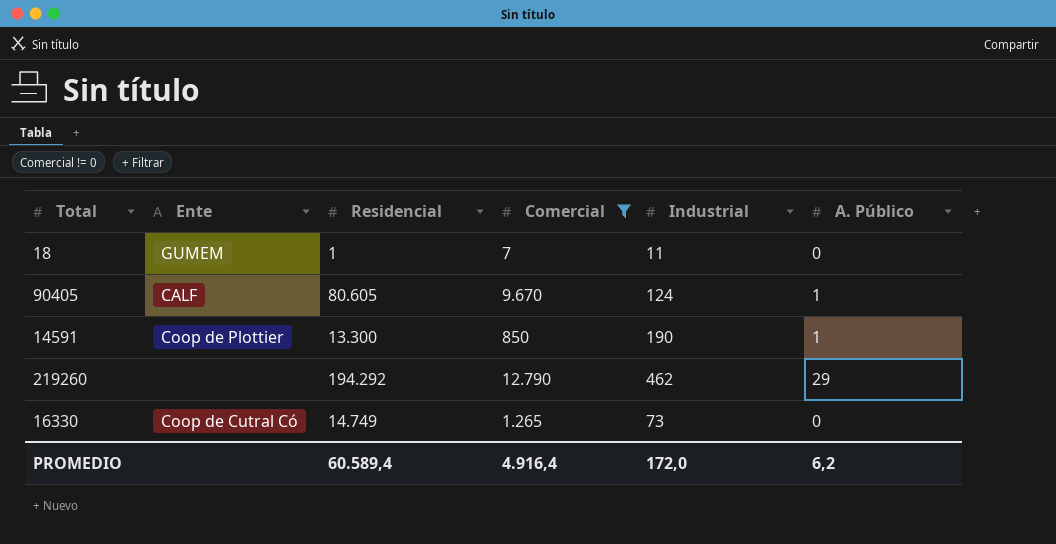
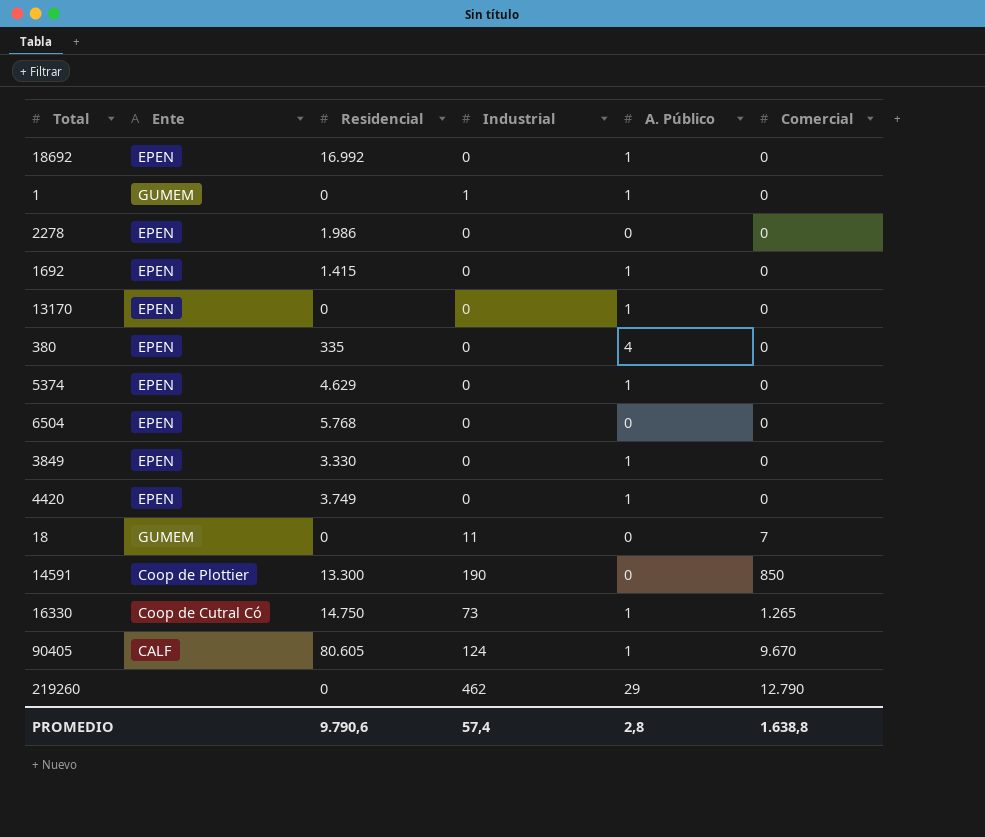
filter: Comercial != 0 -> none
row order: none -> Comercial ascending
column Comercial | position: 4 -> 6
18 | Residencial: 1 -> 0
14591 | A. Público: 1 -> 0
16330 | Residencial: 14.749 -> 14.750
16330 | A. Público: 0 -> 1
219260 | Residencial: 194.292 -> 0
PROMEDIO | Residencial: 60.589,4 -> 9.790,6
PROMEDIO | Industrial: 172,0 -> 57,4
PROMEDIO | A. Público: 6,2 -> 2,8
PROMEDIO | Comercial: 4.916,4 -> 1.638,8

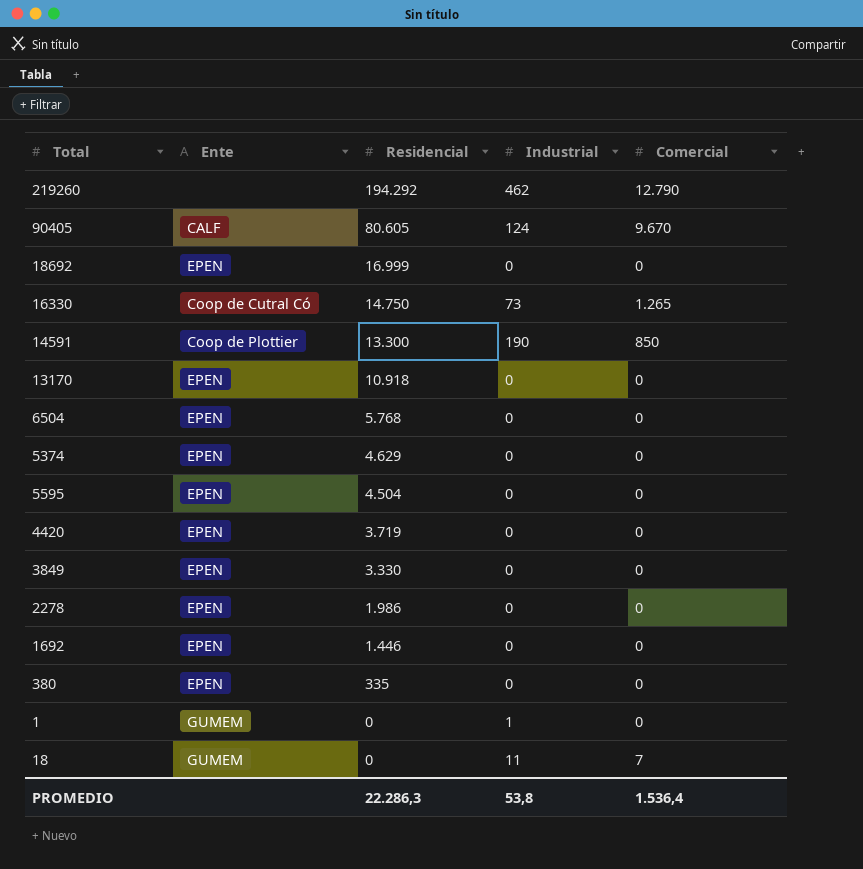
row order: Comercial ascending -> Residencial descending
column A. Público | position: 5 -> none
219260 | Residencial: 0 -> 194.292
18692 | Residencial: 16.992 -> 16.999
13170 | Residencial: 0 -> 10.918
row 5595: none -> EPEN | 4.504 | 0 | 0
4420 | Residencial: 3.749 -> 3.719
1692 | Residencial: 1.415 -> 1.446
PROMEDIO | Residencial: 9.790,6 -> 22.286,3
PROMEDIO | Industrial: 57,4 -> 53,8
PROMEDIO | Comercial: 1.638,8 -> 1.536,4

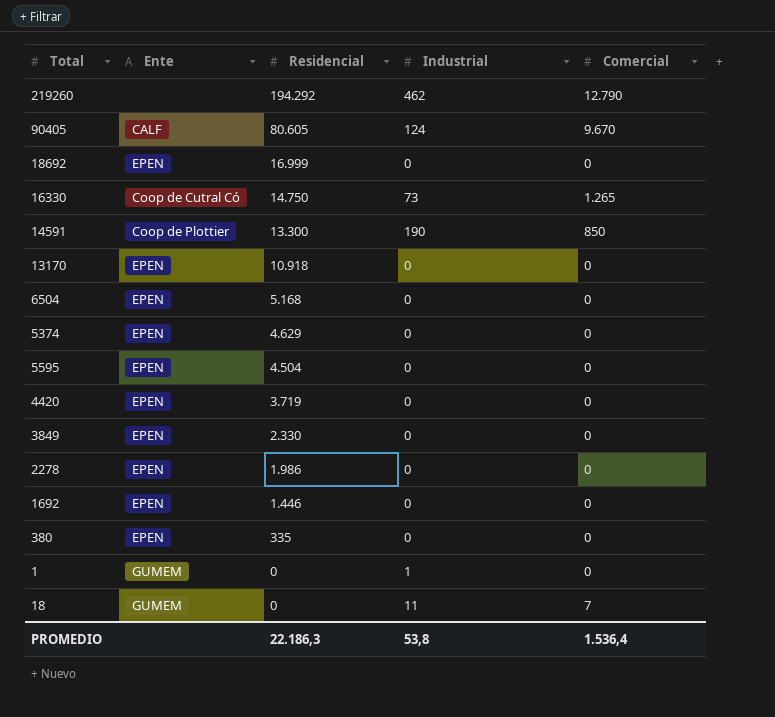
6504 | Residencial: 5.768 -> 5.168
3849 | Residencial: 3.330 -> 2.330
PROMEDIO | Residencial: 22.286,3 -> 22.186,3

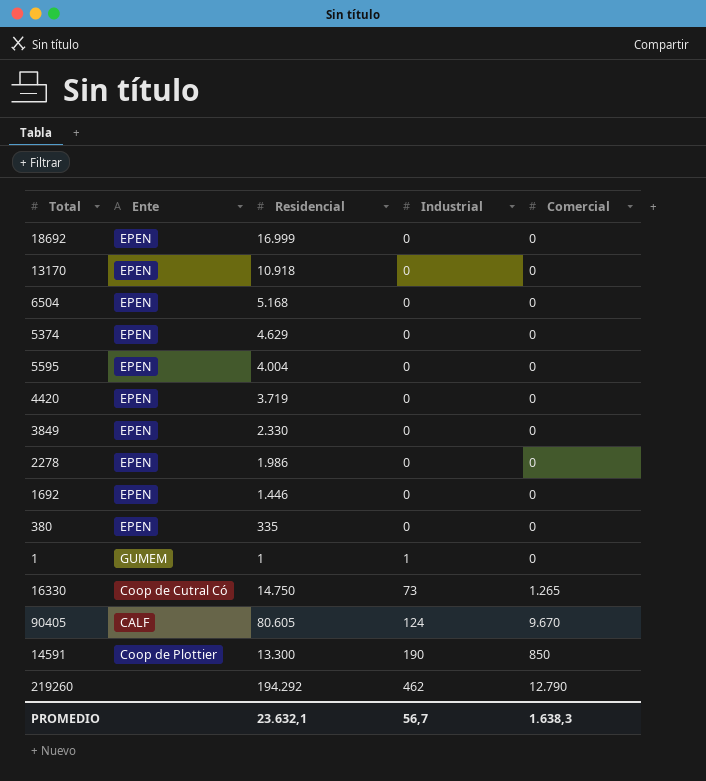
row order: Residencial descending -> Industrial ascending
row 18: GUMEM | 0 | 11 | 7 -> none
5595 | Residencial: 4.504 -> 4.004
1 | Residencial: 0 -> 1
PROMEDIO | Residencial: 22.186,3 -> 23.632,1
PROMEDIO | Industrial: 53,8 -> 56,7
PROMEDIO | Comercial: 1.536,4 -> 1.638,3

